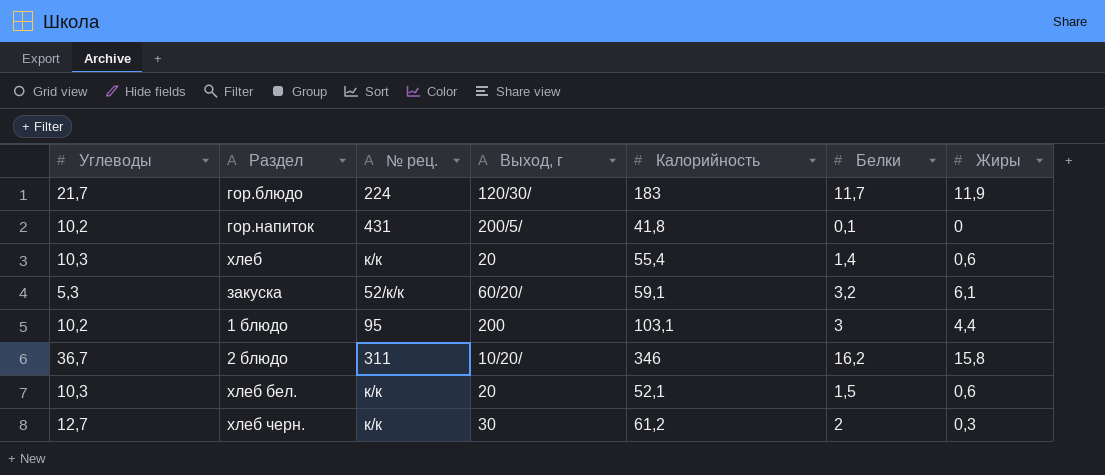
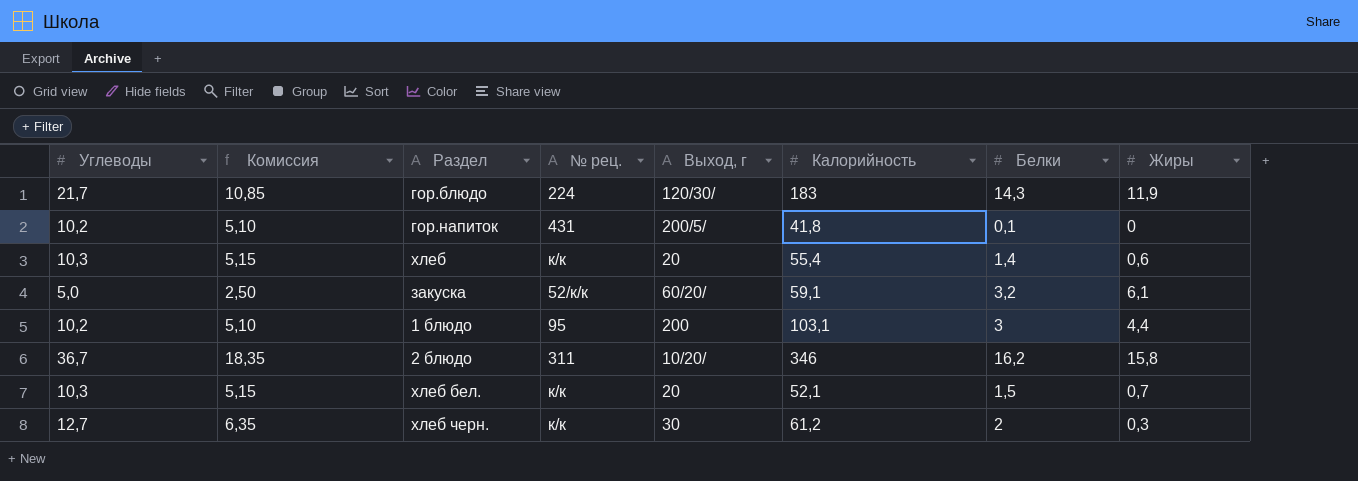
column Комиссия | formula: none -> [Углеводы] * 0,5
гор.блюдо | Белки: 11,7 -> 14,3
закуска | Углеводы: 5,3 -> 5,0
хлеб бел. | Жиры: 0,6 -> 0,7

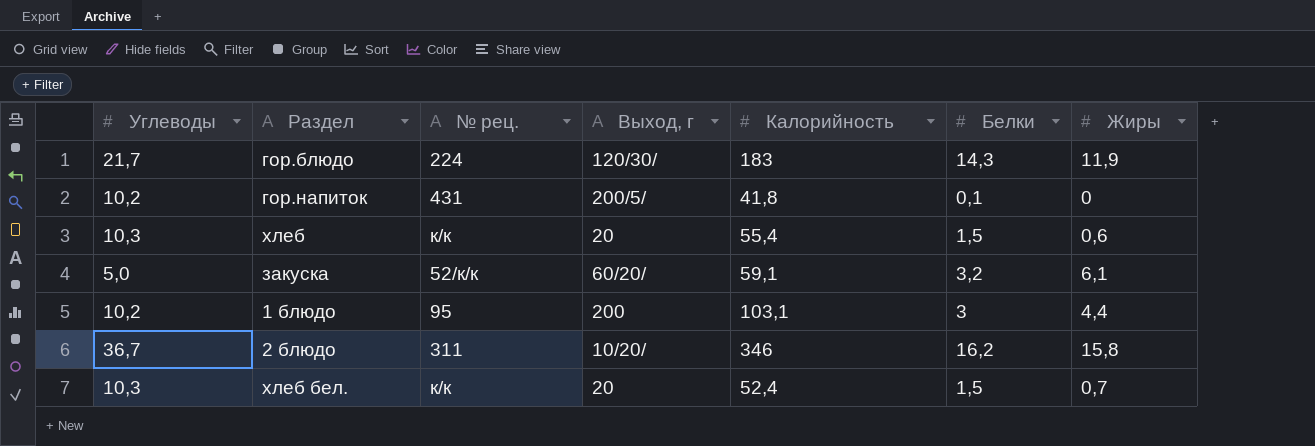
column Комиссия | formula: [Углеводы] * 0,5 -> none
row хлеб черн.: 12,7 | 6,35 | к/к | 30 | 61,2 | 2 | 0,3 -> none
хлеб | Белки: 1,4 -> 1,5
хлеб бел. | Калорийность: 52,1 -> 52,4

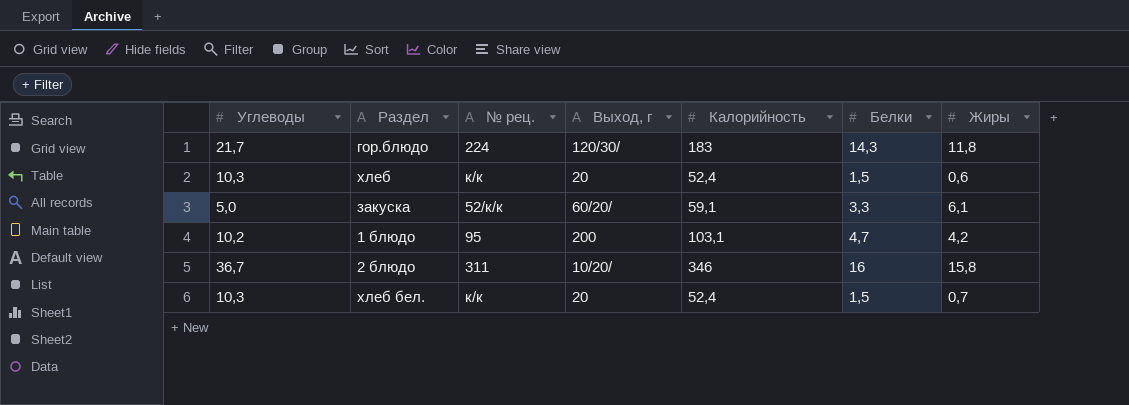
row гор.напиток: 10,2 | 431 | 200/5/ | 41,8 | 0,1 | 0 -> none
гор.блюдо | Жиры: 11,9 -> 11,8
хлеб | Калорийность: 55,4 -> 52,4
закуска | Белки: 3,2 -> 3,3
1 блюдо | Белки: 3 -> 4,7
1 блюдо | Жиры: 4,4 -> 4,2
2 блюдо | Белки: 16,2 -> 16

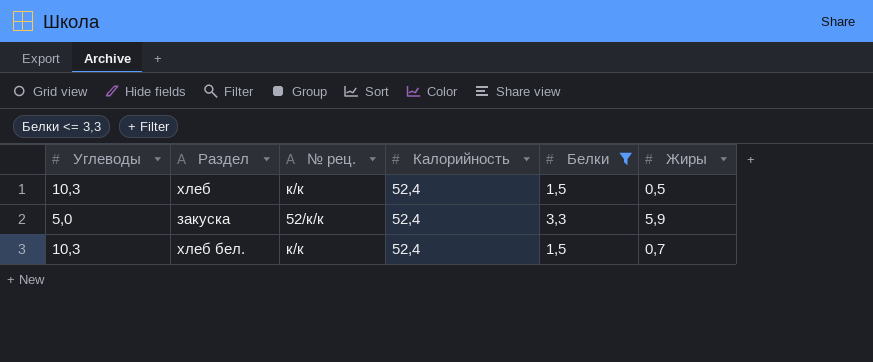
filter: none -> Белки <= 3,3
column Выход, г | position: 4 -> none
хлеб | Жиры: 0,6 -> 0,5
закуска | Калорийность: 59,1 -> 52,4
закуска | Жиры: 6,1 -> 5,9

